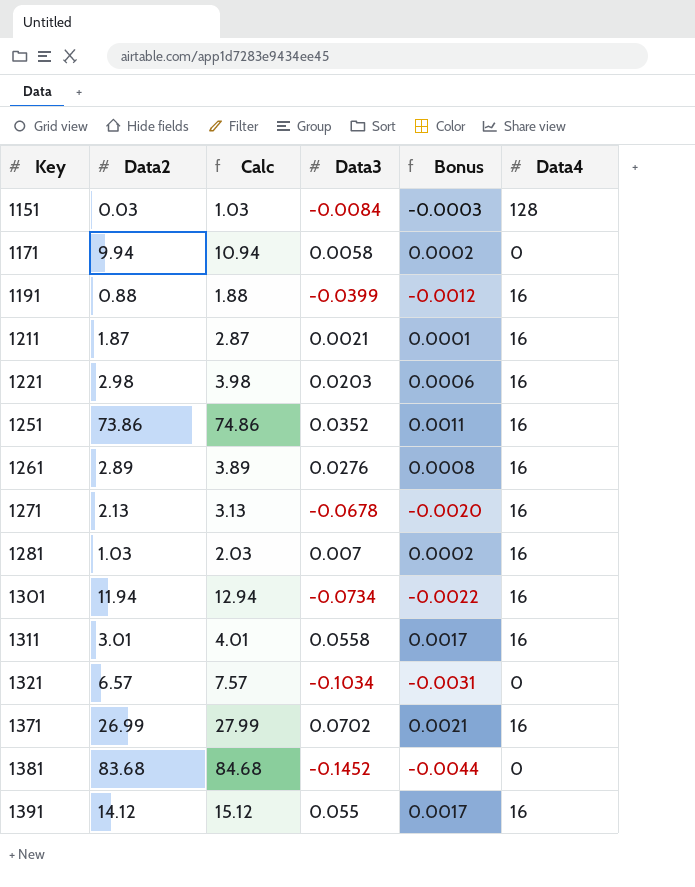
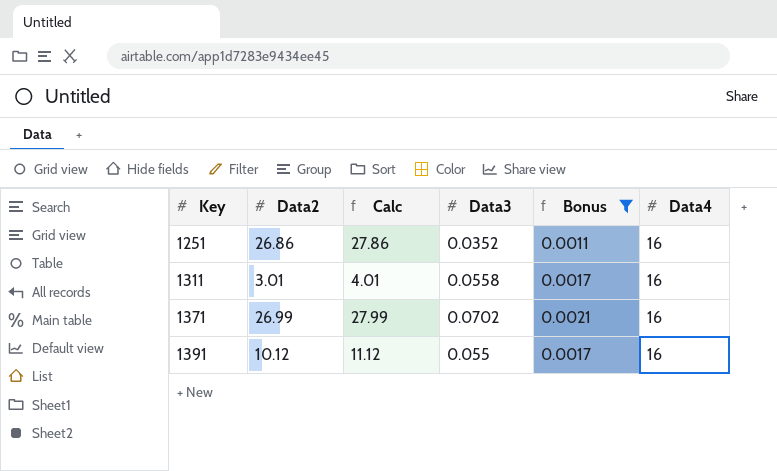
filter: none -> Bonus >= 0.0011
1251 | Data2: 73.86 -> 26.86
1251 | Calc: 74.86 -> 27.86
1391 | Data2: 14.12 -> 10.12
1391 | Calc: 15.12 -> 11.12

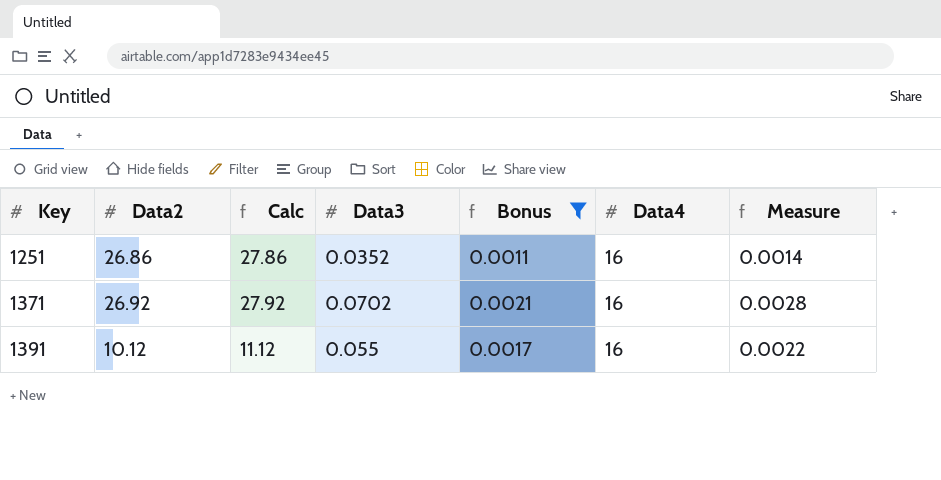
column Measure | formula: none -> [Data3] * 0.04
row 1311: 3.01 | 4.01 | 0.0558 | 0.0017 | 16 -> none
1371 | Data2: 26.99 -> 26.92
1371 | Calc: 27.99 -> 27.92

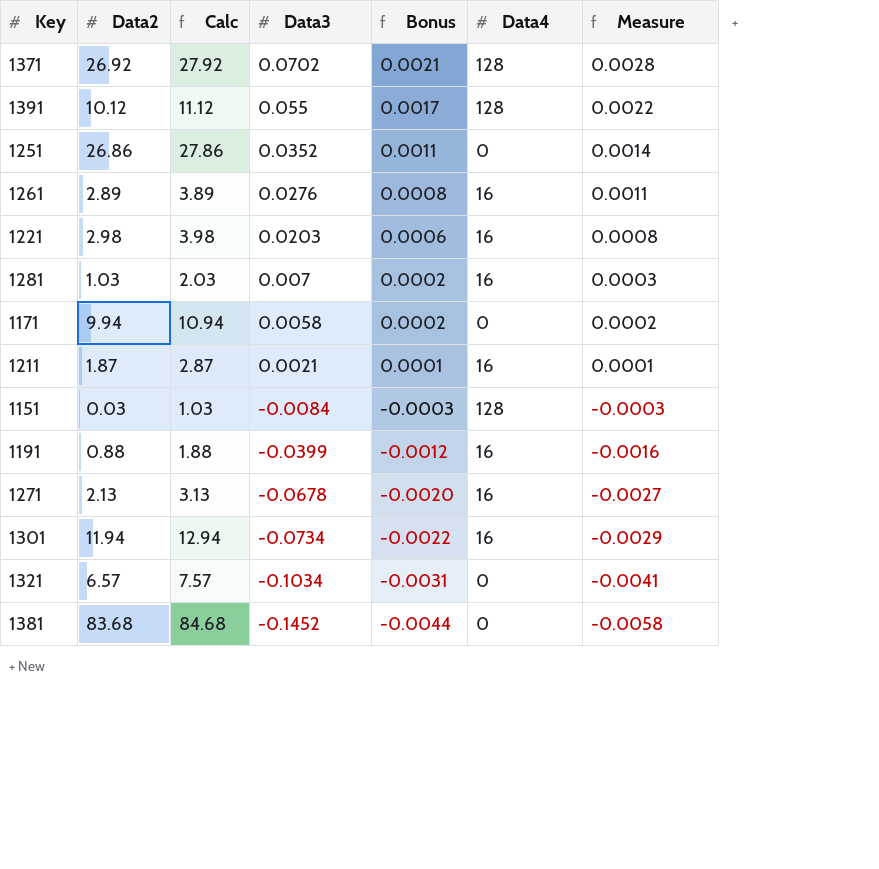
filter: Bonus >= 0.0011 -> none
row order: Key ascending -> Data3 descending
1371 | Data4: 16 -> 128
1391 | Data4: 16 -> 128
1251 | Data4: 16 -> 0

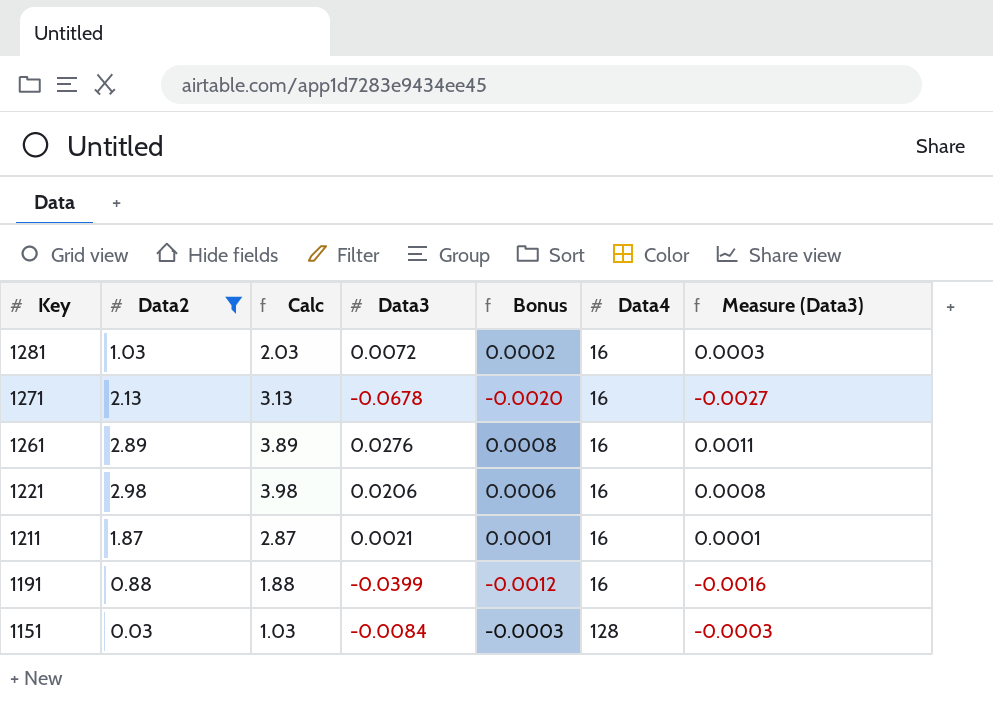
filter: none -> Data2 <= 2.98
row order: Data3 descending -> Key descending
column name: Measure -> Measure (Data3)
1281 | Data3: 0.007 -> 0.0072
1221 | Data3: 0.0203 -> 0.0206

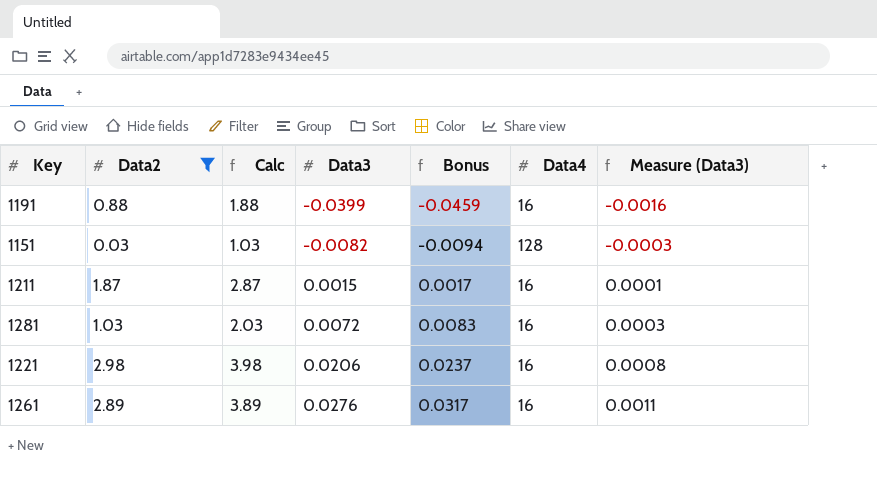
row order: Key descending -> Data3 ascending
column Bonus | formula: [Data3] * 0.03 -> [Data3] * 1.15
row 1271: 2.13 | 3.13 | -0.0678 | -0.0020 | 16 | -0.0027 -> none
1151 | Data3: -0.0084 -> -0.0082
1211 | Data3: 0.0021 -> 0.0015

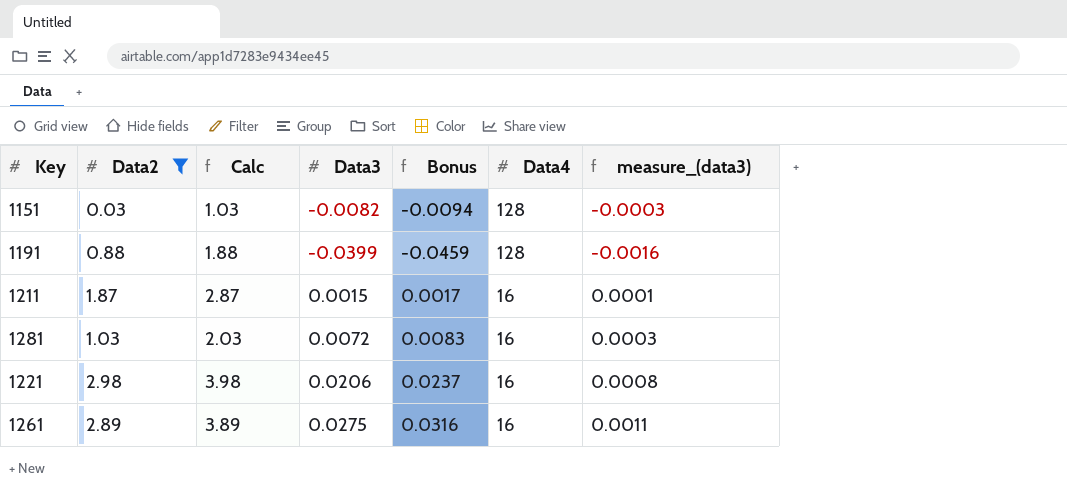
row order: Data3 ascending -> Data4 descending
column name: Measure (Data3) -> measure_(data3)
1191 | Data4: 16 -> 128
1261 | Data3: 0.0276 -> 0.0275
1261 | Bonus: 0.0317 -> 0.0316

